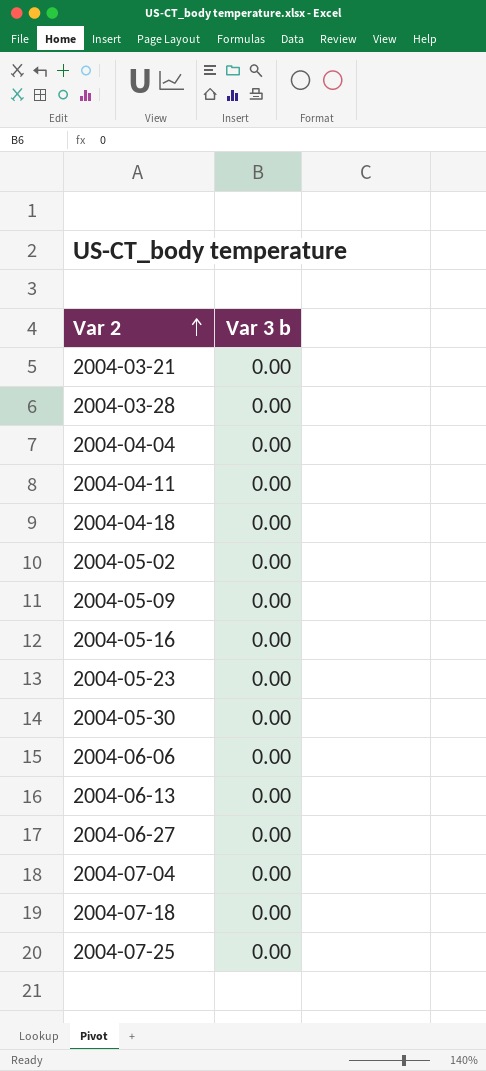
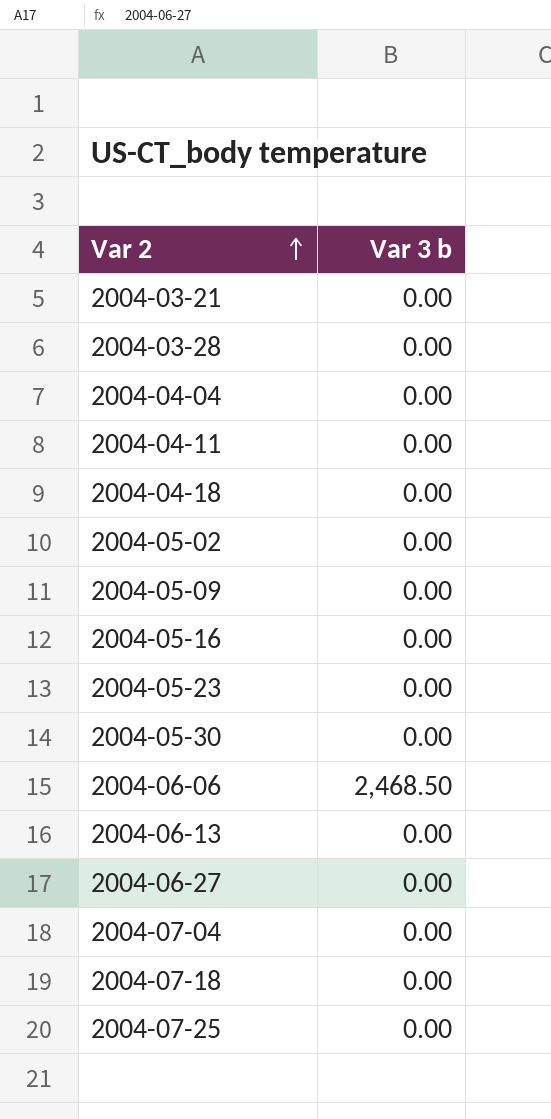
2004-06-06 | Var 3 b: 0.00 -> 2,468.50

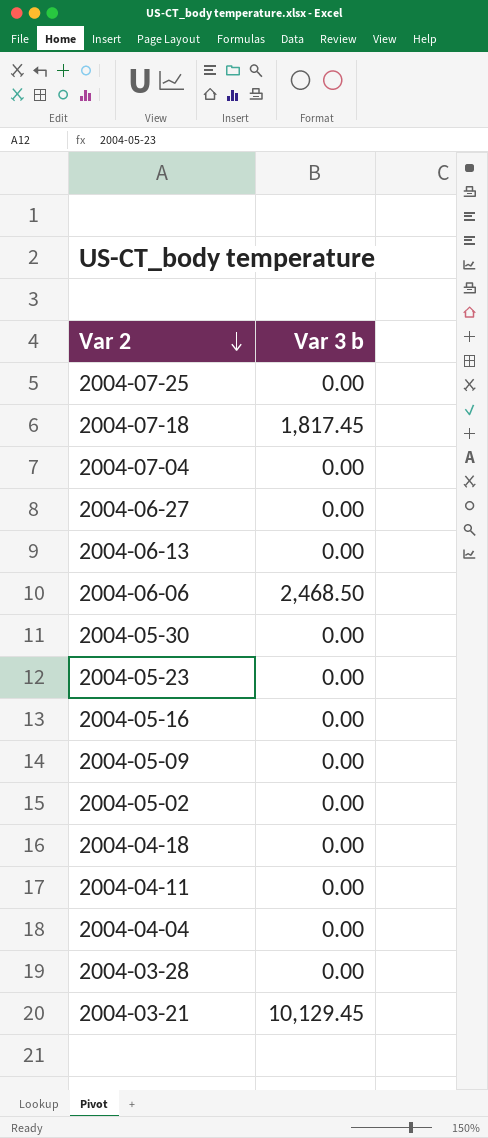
row order: Var 2 ascending -> Var 2 descending
2004-07-18 | Var 3 b: 0.00 -> 1,817.45
2004-03-21 | Var 3 b: 0.00 -> 10,129.45

